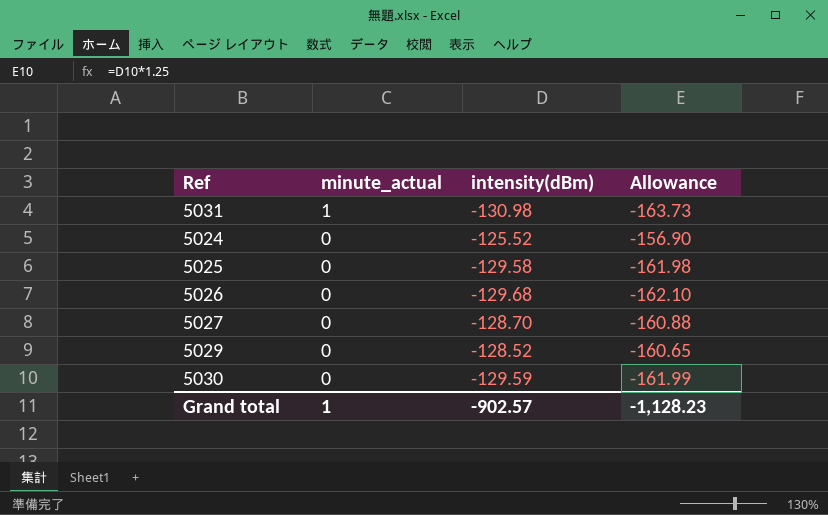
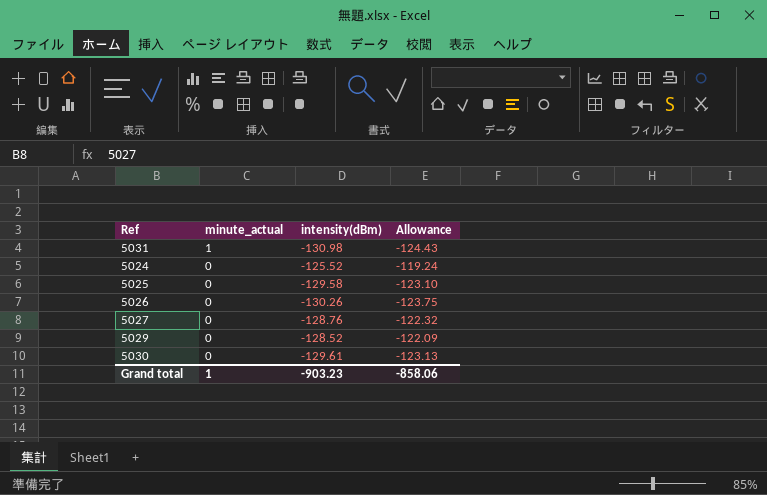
column Allowance | formula: [intensity(dBm)] * 1.25 -> [intensity(dBm)] * 0.95
5026 | intensity(dBm): -129.68 -> -130.26
5027 | intensity(dBm): -128.70 -> -128.76
5030 | intensity(dBm): -129.59 -> -129.61
Grand total | intensity(dBm): -902.57 -> -903.23
Grand total | Allowance: -1,128.23 -> -858.06

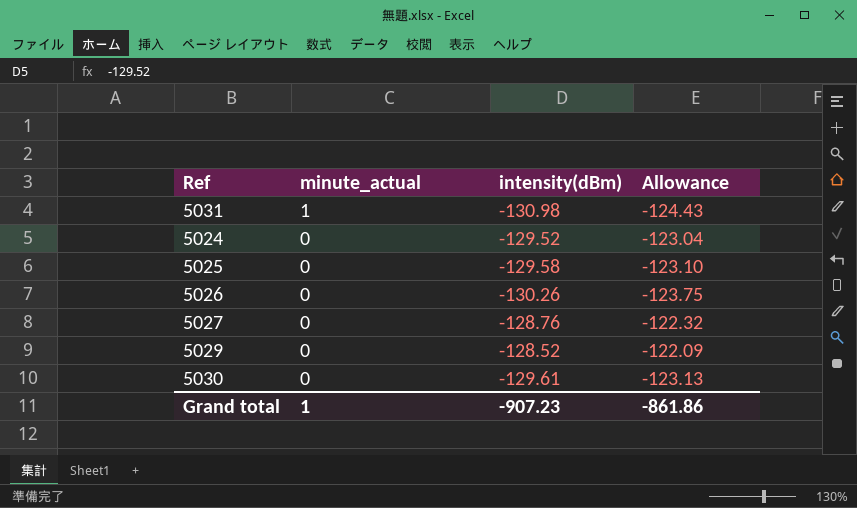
5024 | intensity(dBm): -125.52 -> -129.52
5024 | Allowance: -119.24 -> -123.04
Grand total | intensity(dBm): -903.23 -> -907.23
Grand total | Allowance: -858.06 -> -861.86

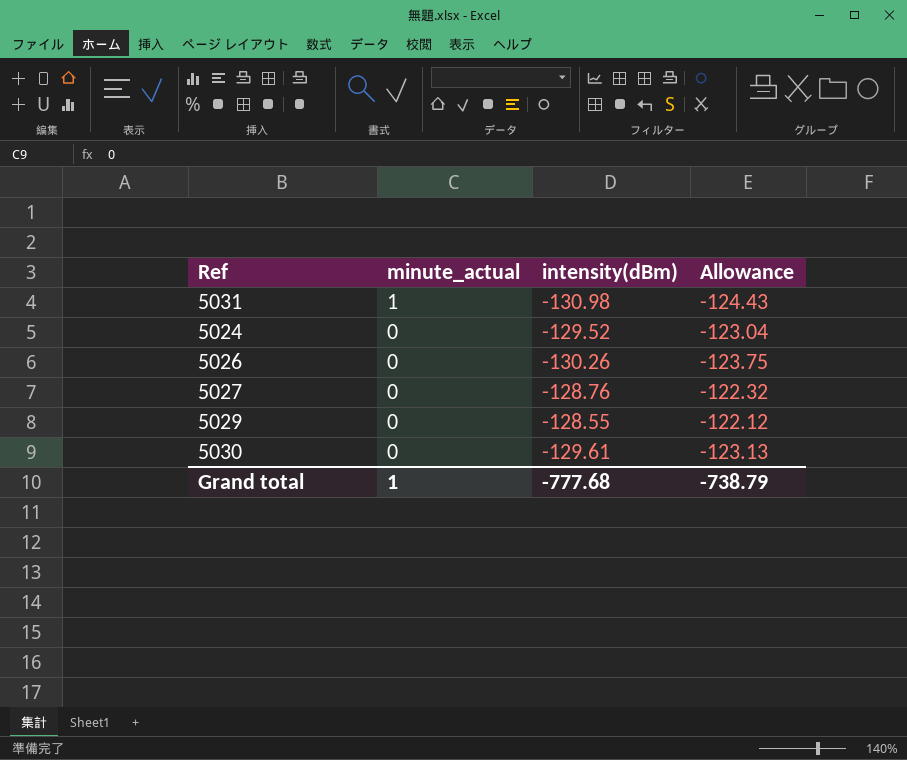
row 5025: 0 | -129.58 | -123.10 -> none
5029 | intensity(dBm): -128.52 -> -128.55
5029 | Allowance: -122.09 -> -122.12
Grand total | intensity(dBm): -907.23 -> -777.68
Grand total | Allowance: -861.86 -> -738.79

